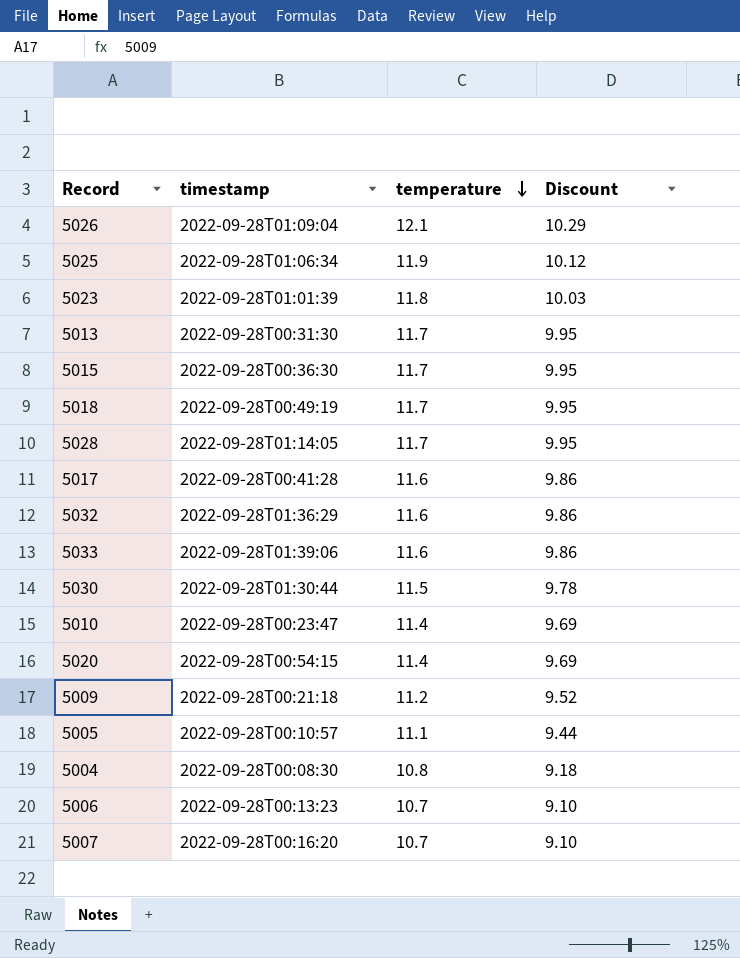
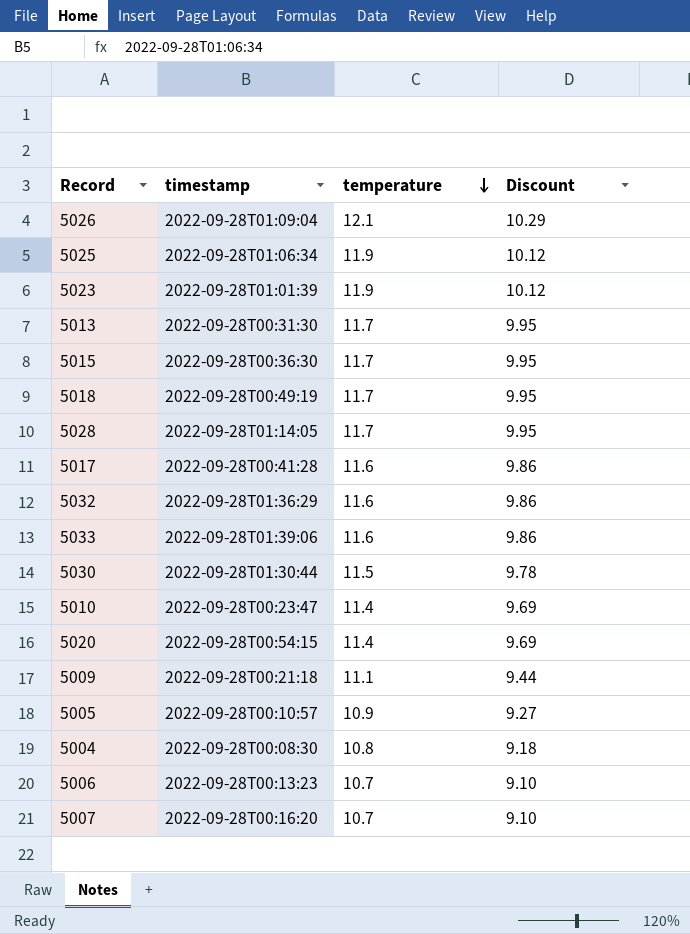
5023 | temperature: 11.8 -> 11.9
5023 | Discount: 10.03 -> 10.12
5009 | temperature: 11.2 -> 11.1
5009 | Discount: 9.52 -> 9.44
5005 | temperature: 11.1 -> 10.9
5005 | Discount: 9.44 -> 9.27

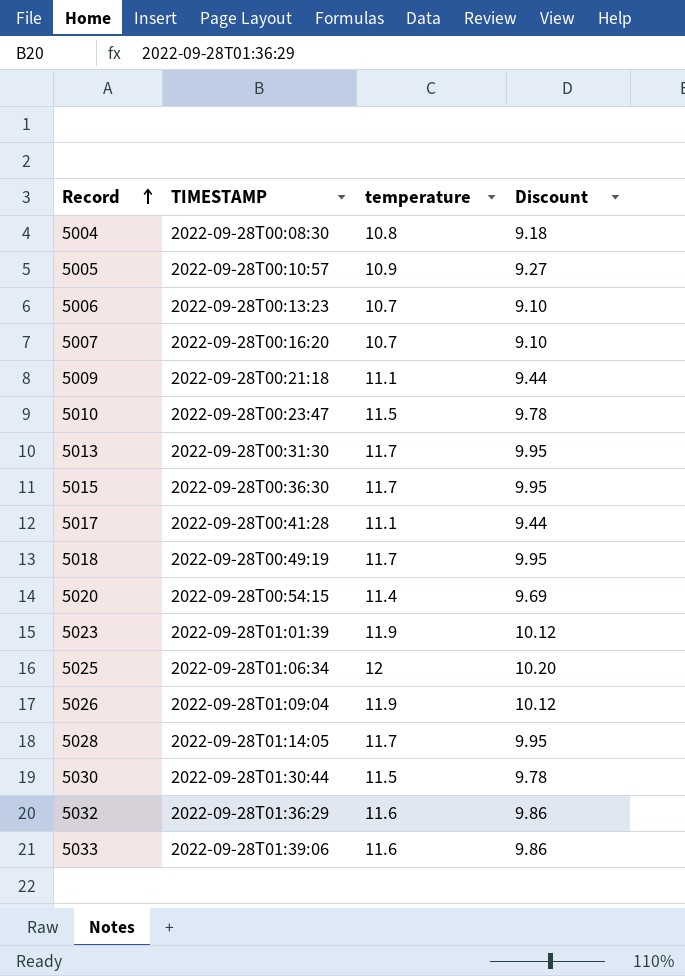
row order: temperature descending -> Record ascending
column name: timestamp -> TIMESTAMP
5010 | temperature: 11.4 -> 11.5
5010 | Discount: 9.69 -> 9.78
5017 | temperature: 11.6 -> 11.1
5017 | Discount: 9.86 -> 9.44
5025 | temperature: 11.9 -> 12
5025 | Discount: 10.12 -> 10.20
5026 | temperature: 12.1 -> 11.9
5026 | Discount: 10.29 -> 10.12

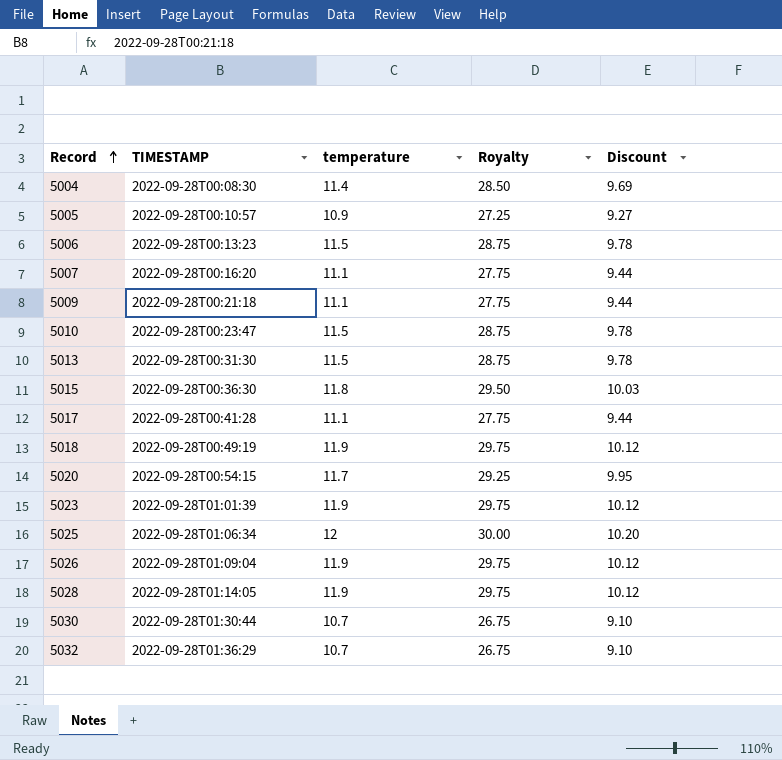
column Royalty | formula: none -> [temperature] * 2.5
row 5033: 2022-09-28T01:39:06 | 11.6 | 9.86 -> none
5004 | temperature: 10.8 -> 11.4
5004 | Discount: 9.18 -> 9.69
5006 | temperature: 10.7 -> 11.5
5006 | Discount: 9.10 -> 9.78
5007 | temperature: 10.7 -> 11.1
5007 | Discount: 9.10 -> 9.44
5013 | temperature: 11.7 -> 11.5
5013 | Discount: 9.95 -> 9.78
5015 | temperature: 11.7 -> 11.8
5015 | Discount: 9.95 -> 10.03
5018 | temperature: 11.7 -> 11.9
5018 | Discount: 9.95 -> 10.12
5020 | temperature: 11.4 -> 11.7
5020 | Discount: 9.69 -> 9.95
5028 | temperature: 11.7 -> 11.9
5028 | Discount: 9.95 -> 10.12
5030 | temperature: 11.5 -> 10.7
5030 | Discount: 9.78 -> 9.10
5032 | temperature: 11.6 -> 10.7
5032 | Discount: 9.86 -> 9.10

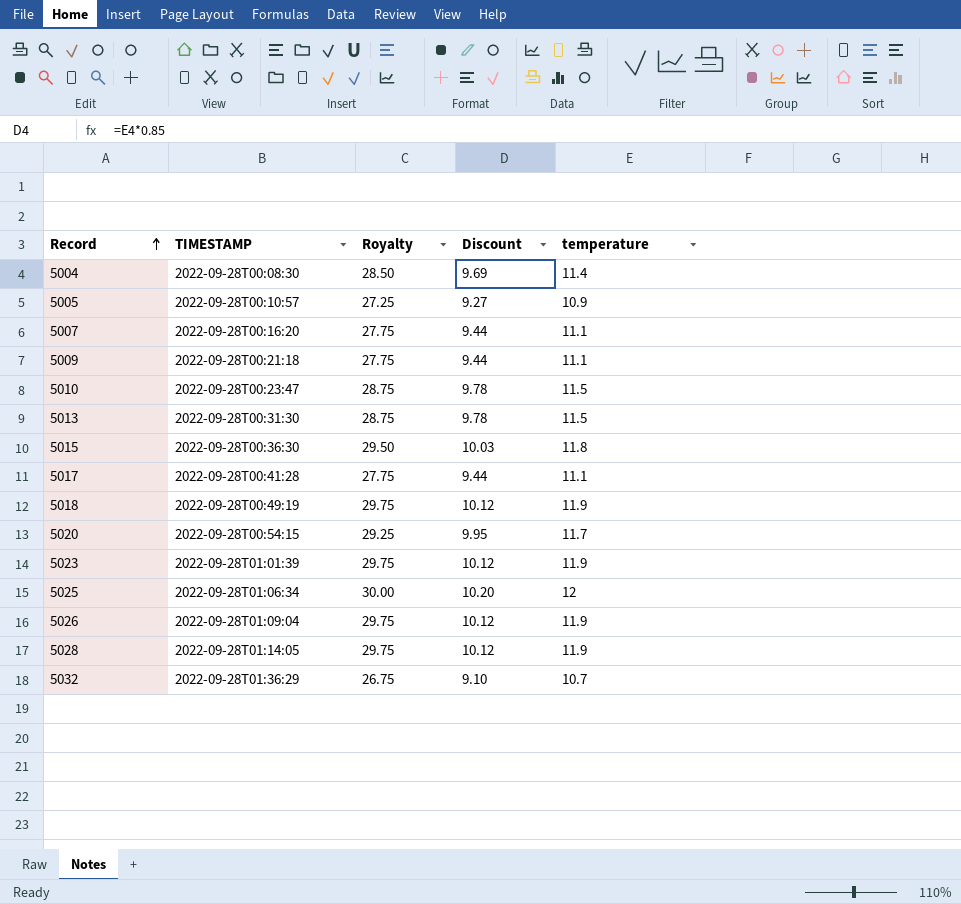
column temperature | position: 3 -> 5
row 5006: 2022-09-28T00:13:23 | 11.5 | 28.75 | 9.78 -> none
row 5030: 2022-09-28T01:30:44 | 10.7 | 26.75 | 9.10 -> none

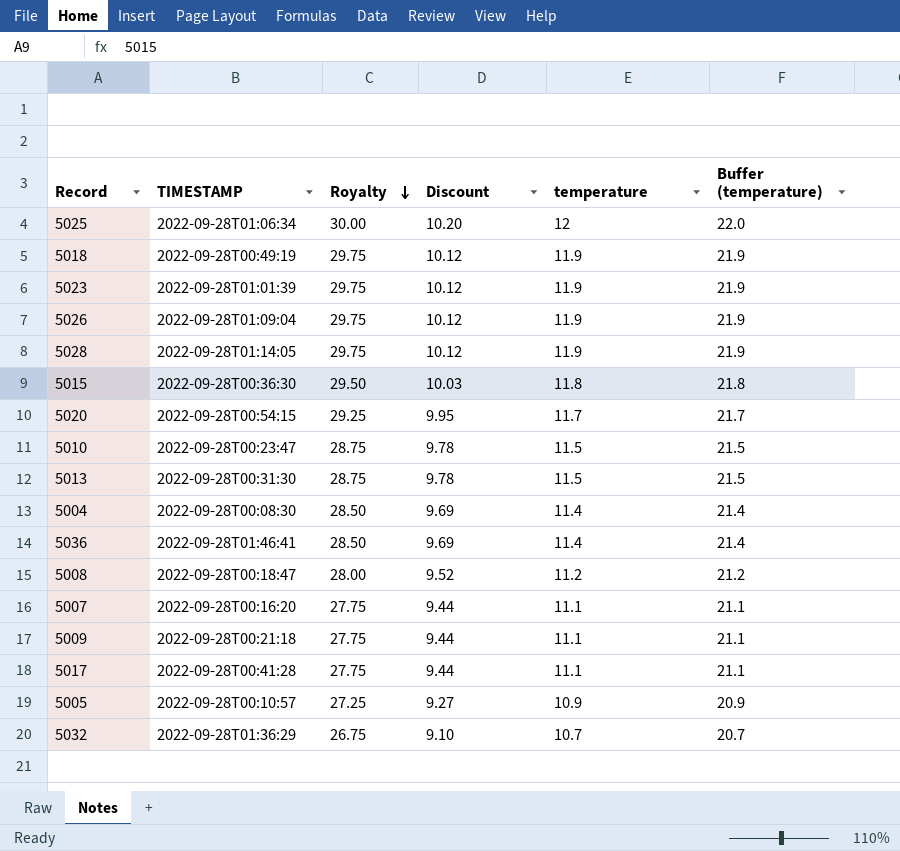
row order: Record ascending -> Royalty descending
column Buffer (temperature) | formula: none -> [temperature] + 10
row 5036: none -> 2022-09-28T01:46:41 | 28.50 | 9.69 | 11.4 | 21.4
row 5008: none -> 2022-09-28T00:18:47 | 28.00 | 9.52 | 11.2 | 21.2

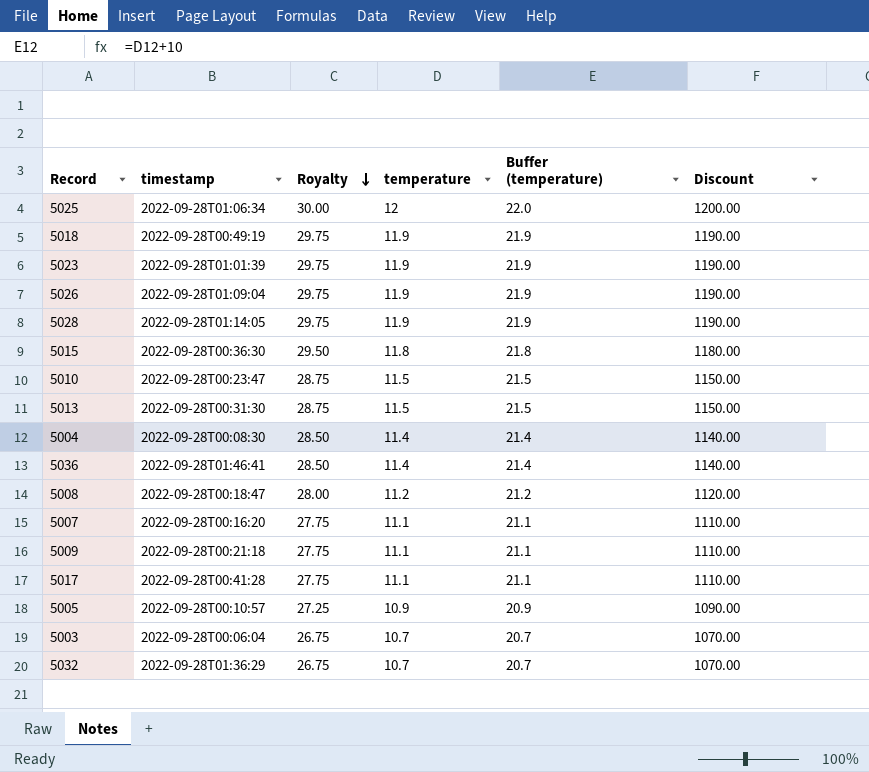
column name: TIMESTAMP -> timestamp
column Discount | formula: [temperature] * 0.85 -> [temperature] * 100
column Discount | position: 4 -> 6
row 5020: 2022-09-28T00:54:15 | 29.25 | 9.95 | 11.7 | 21.7 -> none
row 5003: none -> 2022-09-28T00:06:04 | 26.75 | 10.7 | 20.7 | 1070.00

